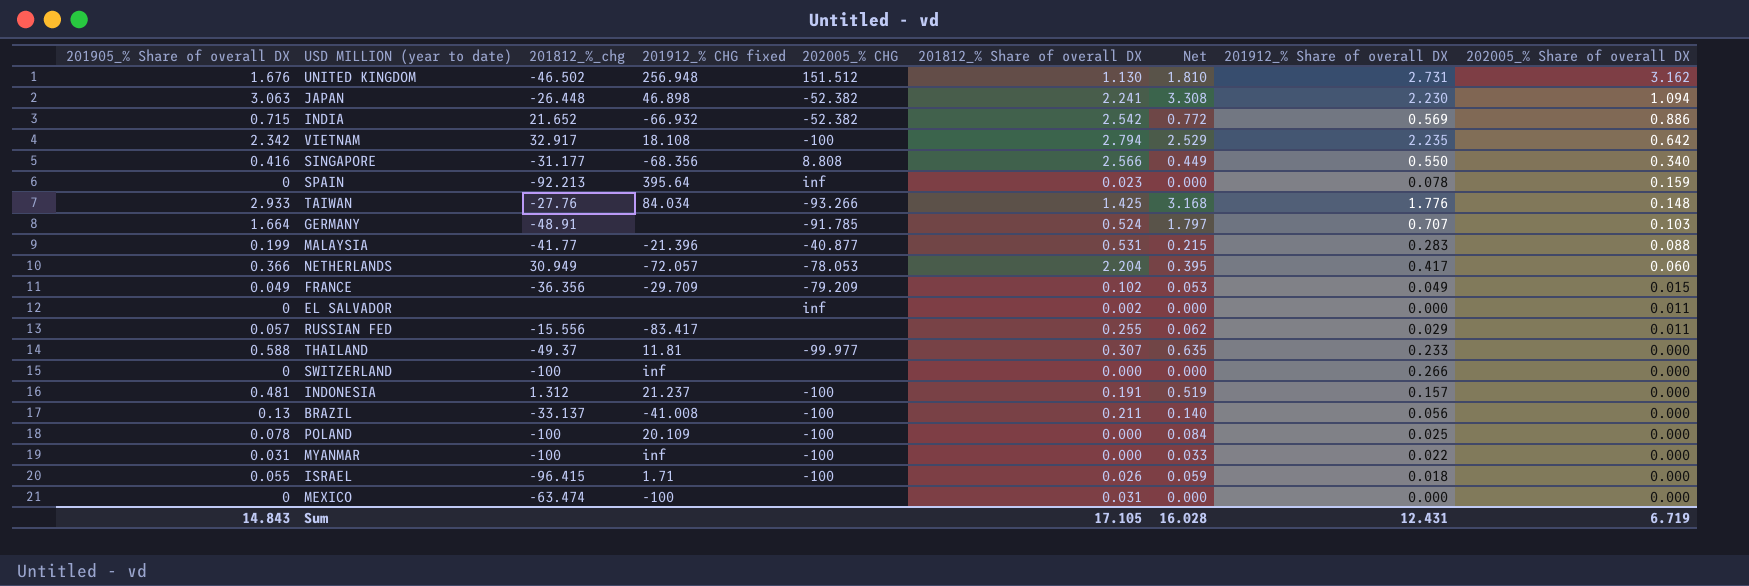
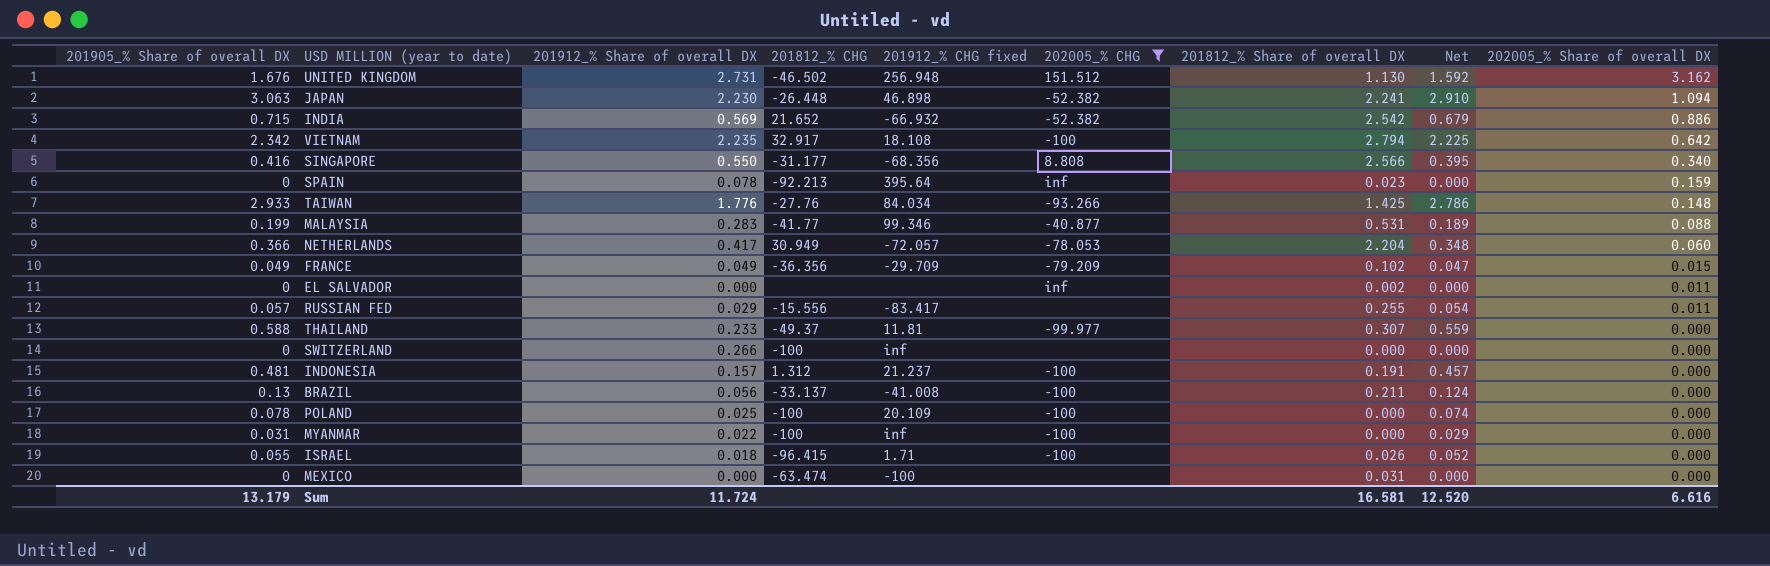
filter: none -> 202005_% CHG != -91.785
column 201912_% Share of overall DX | position: 8 -> 3
column name: 201812_%_chg -> 201812_% CHG
column Net | formula: [201905_% Share of overall DX] * 1.08 -> [201905_% Share of overall DX] * 0.95
MALAYSIA | 201912_% CHG fixed: -21.396 -> 99.346
Sum | 201905_% Share of overall DX: 14.843 -> 13.179
Sum | 201912_% Share of overall DX: 12.431 -> 11.724
Sum | 201812_% Share of overall DX: 17.105 -> 16.581
Sum | Net: 16.028 -> 12.520
Sum | 202005_% Share of overall DX: 6.719 -> 6.616

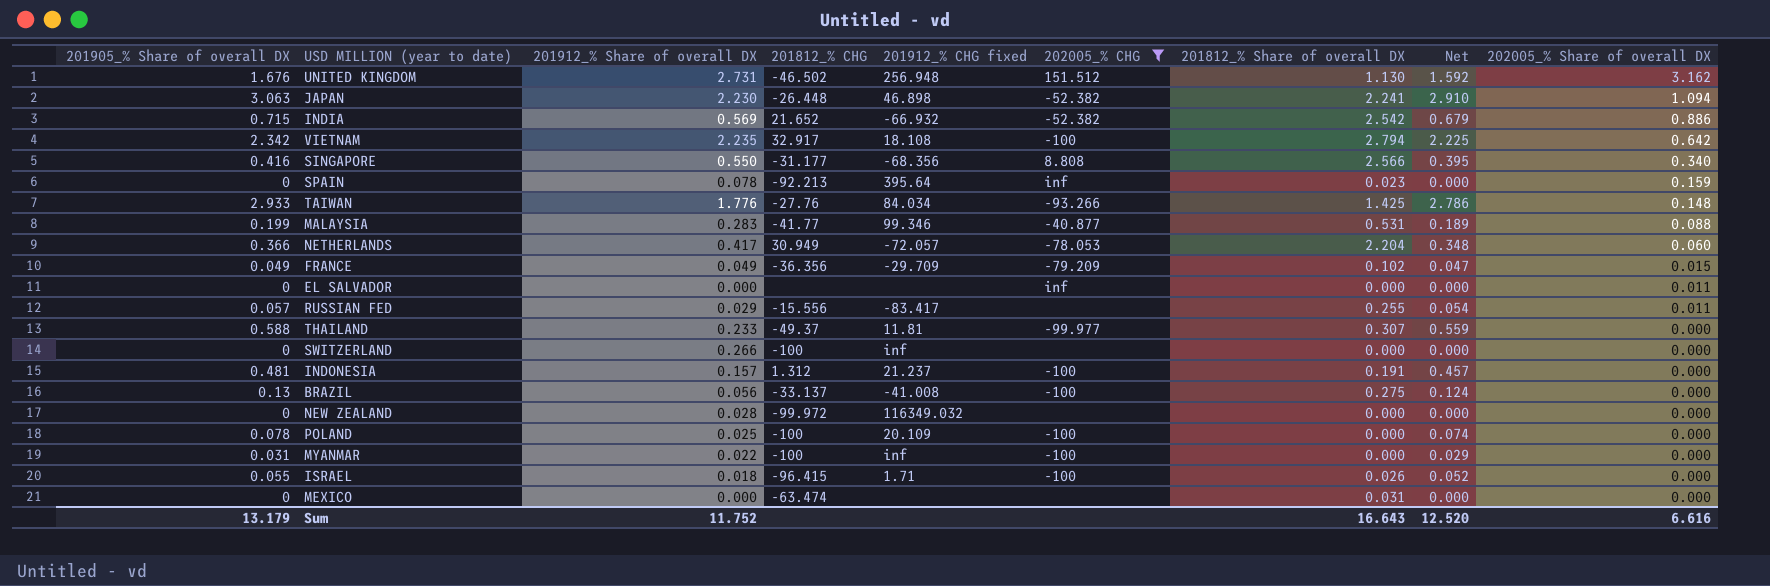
EL SALVADOR | 201812_% Share of overall DX: 0.002 -> 0.000
BRAZIL | 201812_% Share of overall DX: 0.211 -> 0.275
row NEW ZEALAND: none -> 0 | 0.028 | -99.972 | 116349.032 | none | 0.000 | 0.000 | 0.000
MEXICO | 201912_% CHG fixed: -100 -> none
Sum | 201912_% Share of overall DX: 11.724 -> 11.752
Sum | 201812_% Share of overall DX: 16.581 -> 16.643

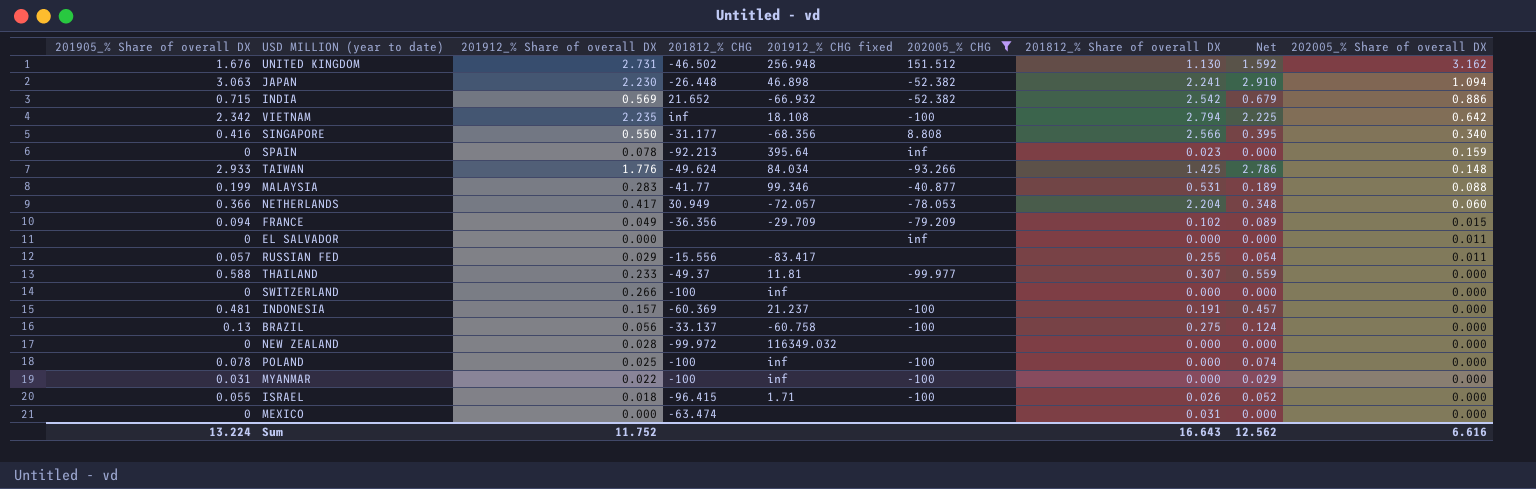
VIETNAM | 201812_% CHG: 32.917 -> inf
TAIWAN | 201812_% CHG: -27.76 -> -49.624
FRANCE | 201905_% Share of overall DX: 0.049 -> 0.094
FRANCE | Net: 0.047 -> 0.089
INDONESIA | 201812_% CHG: 1.312 -> -60.369
BRAZIL | 201912_% CHG fixed: -41.008 -> -60.758
POLAND | 201912_% CHG fixed: 20.109 -> inf
Sum | 201905_% Share of overall DX: 13.179 -> 13.224
Sum | Net: 12.520 -> 12.562

